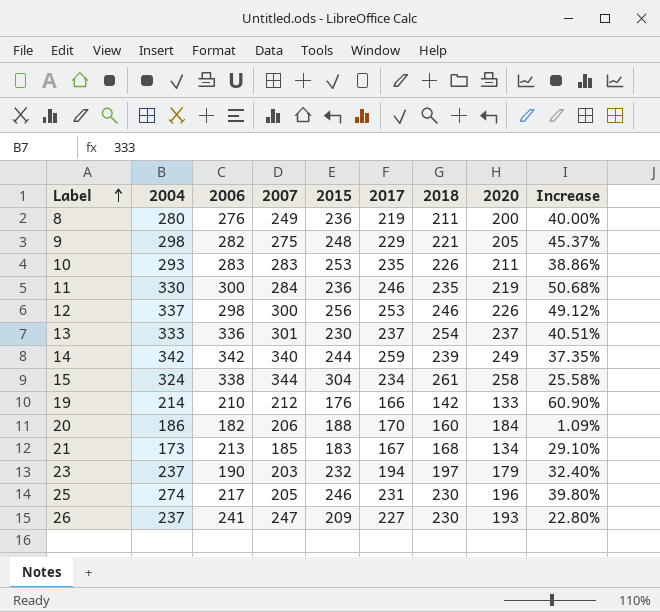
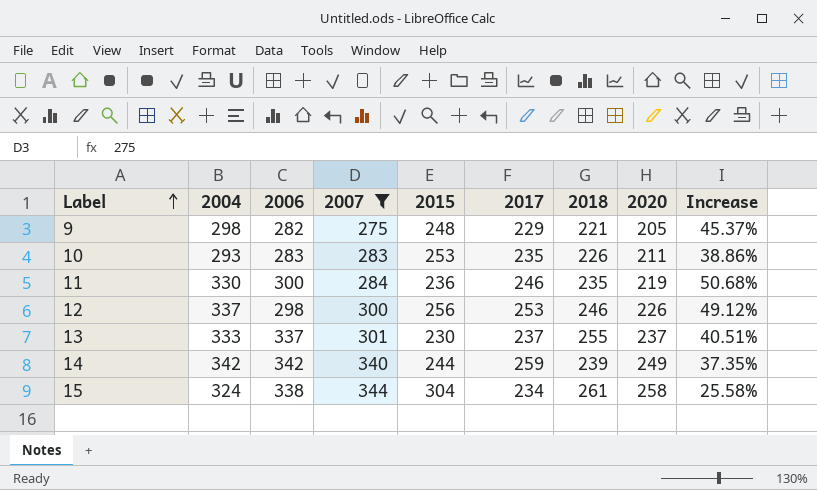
filter: none -> 2007 >= 275
13 | 2006: 336 -> 337
13 | 2018: 254 -> 255

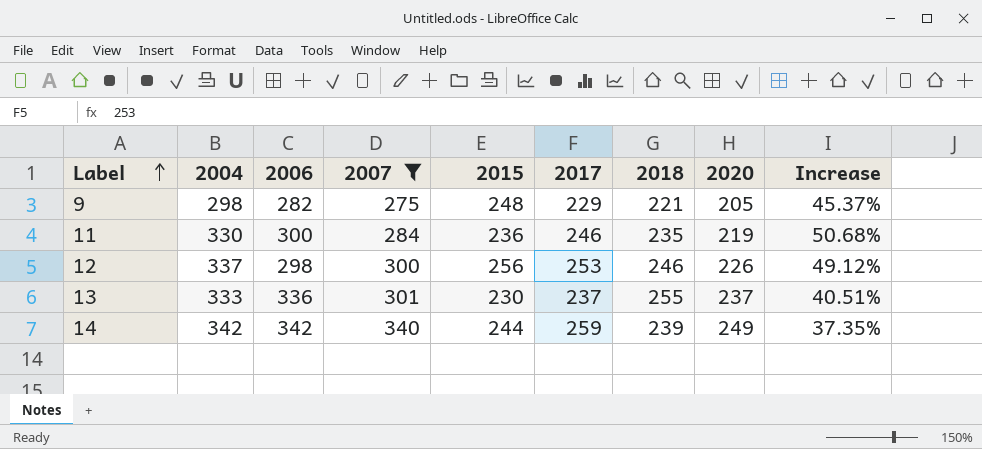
row 10: 293 | 283 | 283 | 253 | 235 | 226 | 211 | 38.86% -> none
row 15: 324 | 338 | 344 | 304 | 234 | 261 | 258 | 25.58% -> none
13 | 2006: 337 -> 336

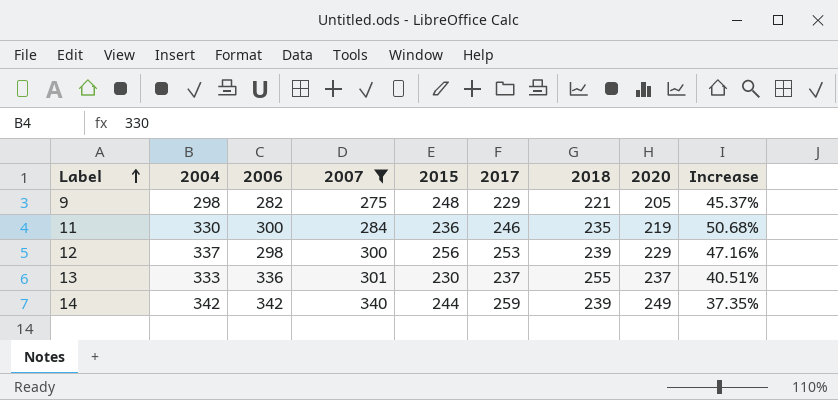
12 | 2018: 246 -> 239
12 | 2020: 226 -> 229
12 | Increase: 49.12% -> 47.16%

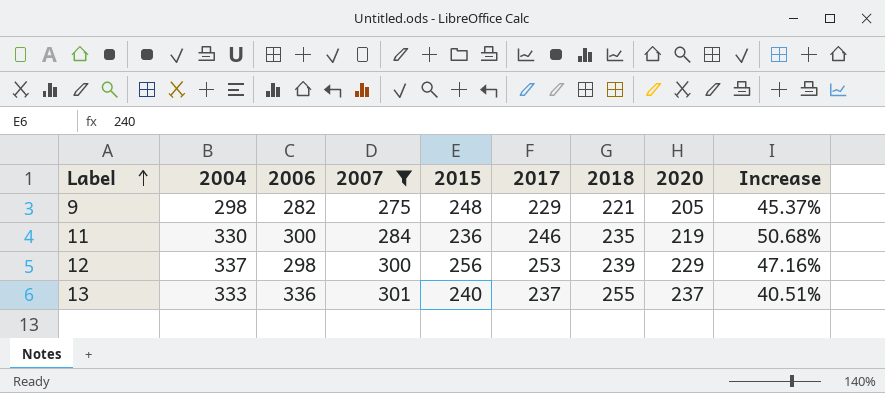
row 14: 342 | 342 | 340 | 244 | 259 | 239 | 249 | 37.35% -> none
13 | 2015: 230 -> 240

